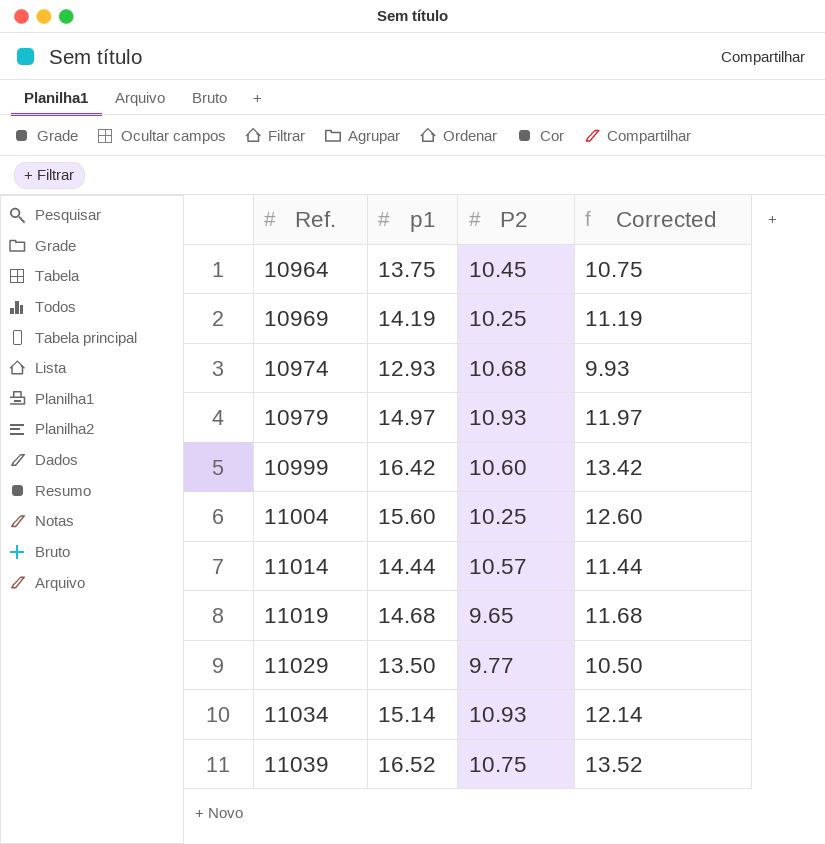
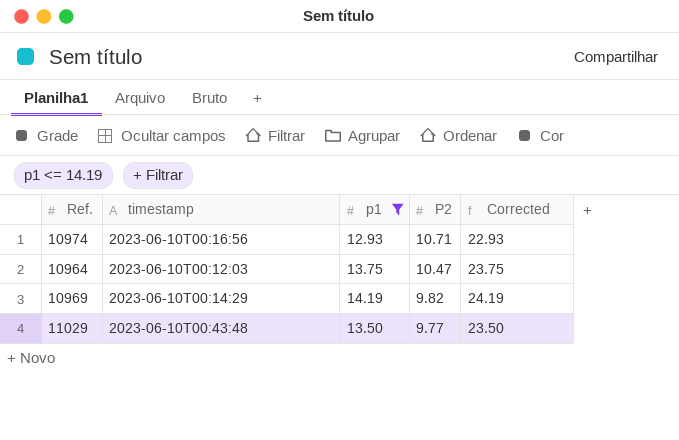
filter: none -> p1 <= 14.19
row order: Ref. ascending -> P2 descending
column timestamp | position: none -> 2
column Corrected | formula: [p1] - 3 -> [p1] + 10
10974 | P2: 10.68 -> 10.71
10964 | P2: 10.45 -> 10.47
10969 | P2: 10.25 -> 9.82

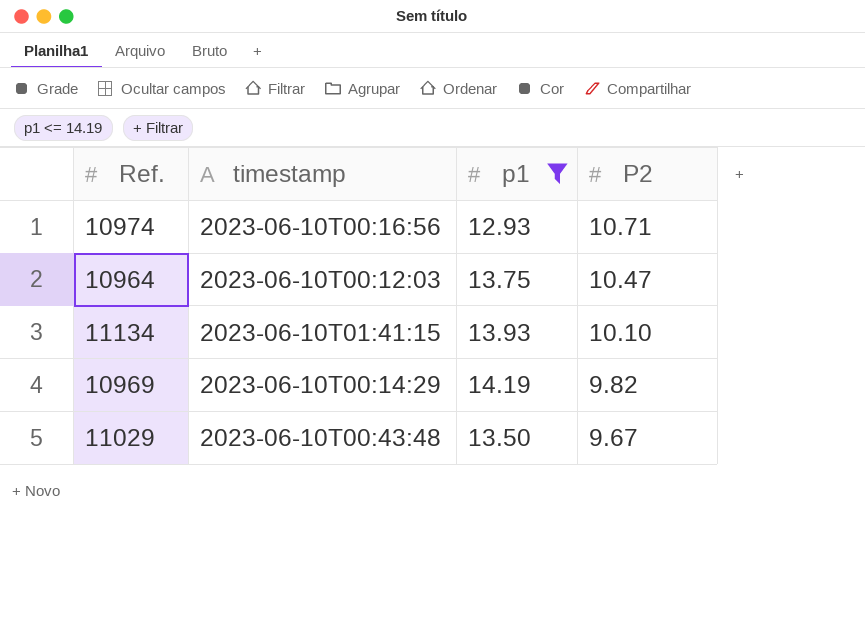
column Corrected | formula: [p1] + 10 -> none
row 11134: none -> 2023-06-10T01:41:15 | 13.93 | 10.10
11029 | P2: 9.77 -> 9.67

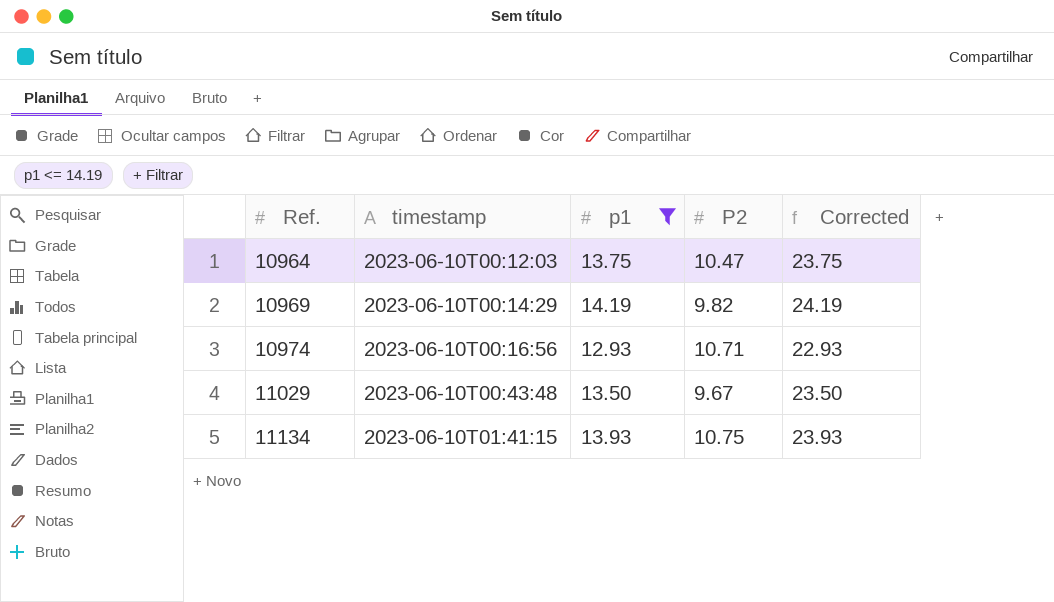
row order: P2 descending -> Ref. ascending
column Corrected | formula: none -> [p1] + 10
11134 | P2: 10.10 -> 10.75

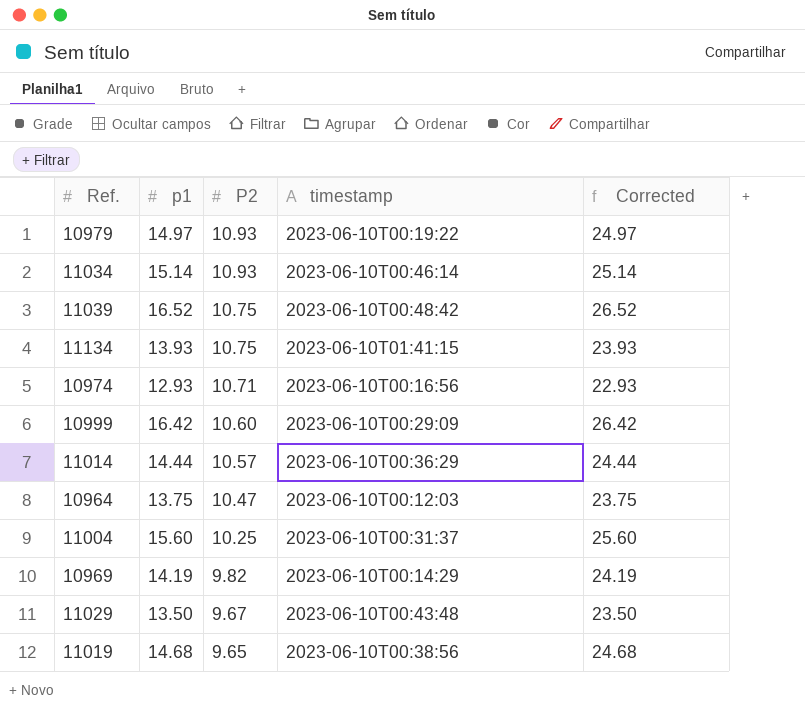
filter: p1 <= 14.19 -> none
row order: Ref. ascending -> P2 descending
column timestamp | position: 2 -> 4

